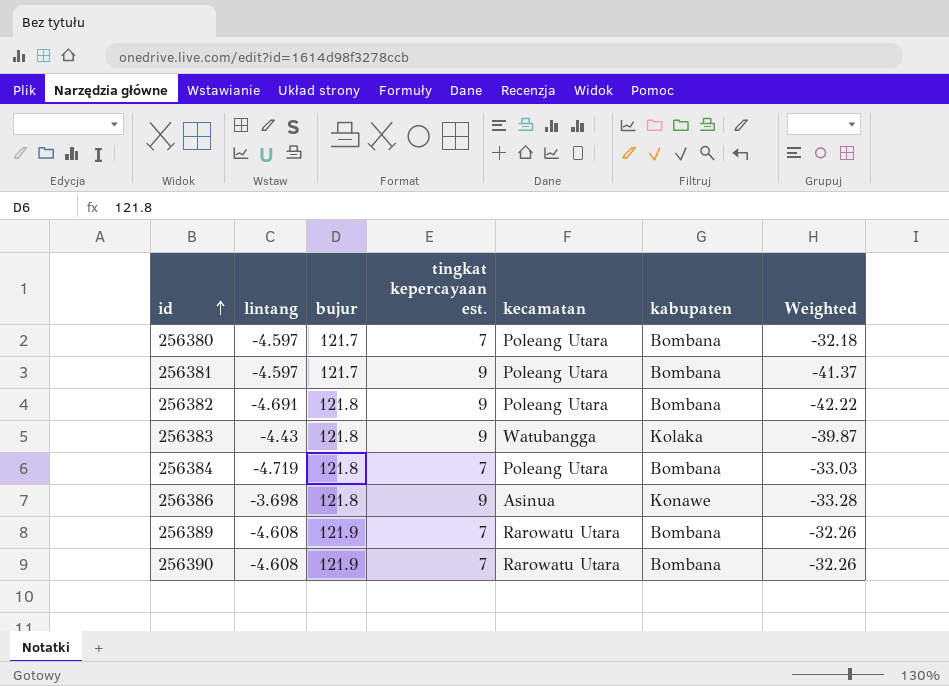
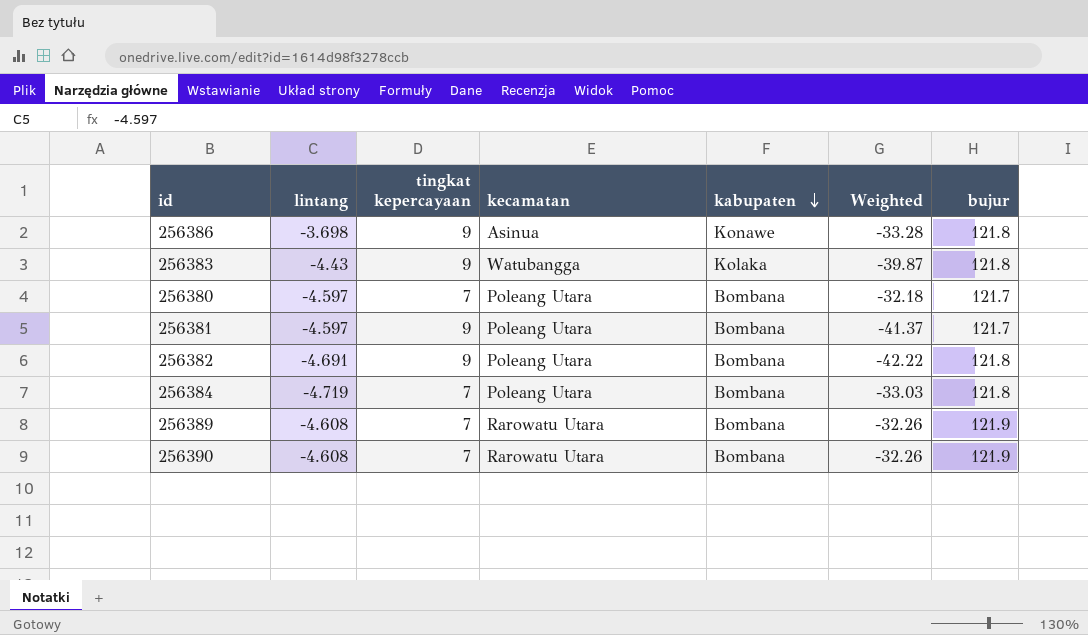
row order: id ascending -> kabupaten descending
column name: tingkat kepercayaan est. -> tingkat kepercayaan
column bujur | position: 3 -> 7

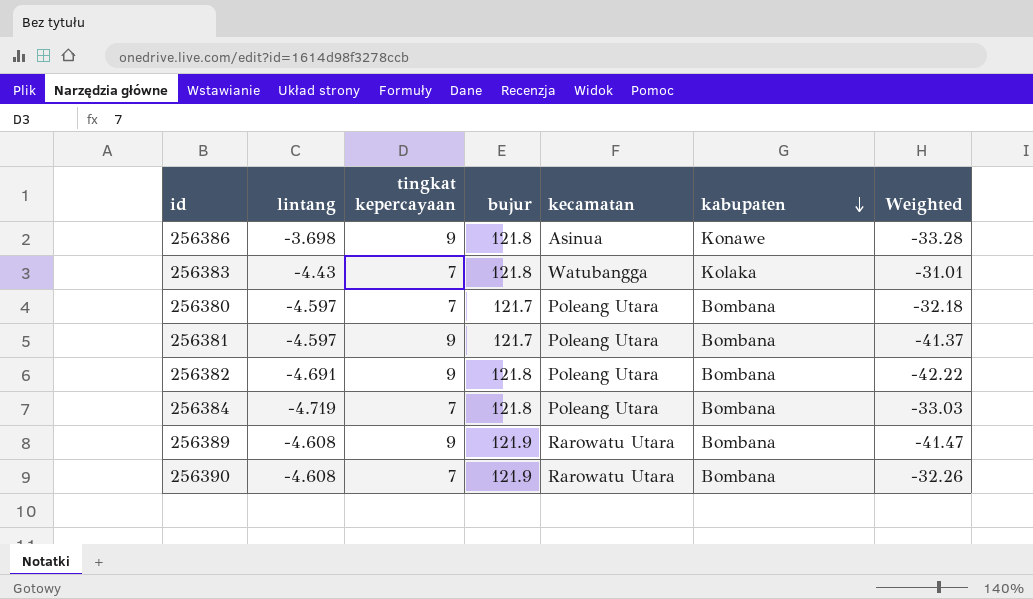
column bujur | position: 7 -> 4
256383 | tingkat kepercayaan: 9 -> 7
256383 | Weighted: -39.87 -> -31.01
256389 | tingkat kepercayaan: 7 -> 9
256389 | Weighted: -32.26 -> -41.47

